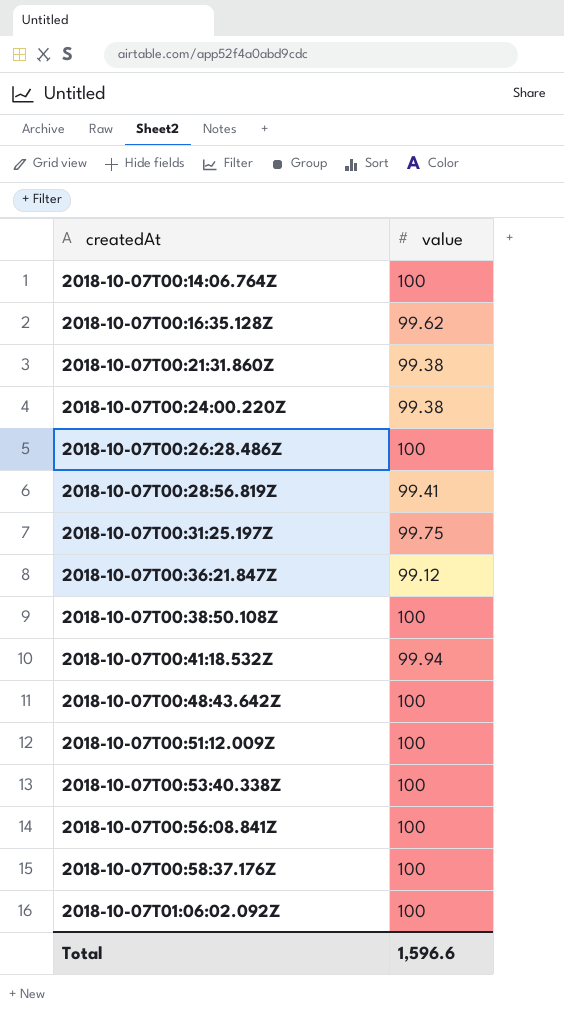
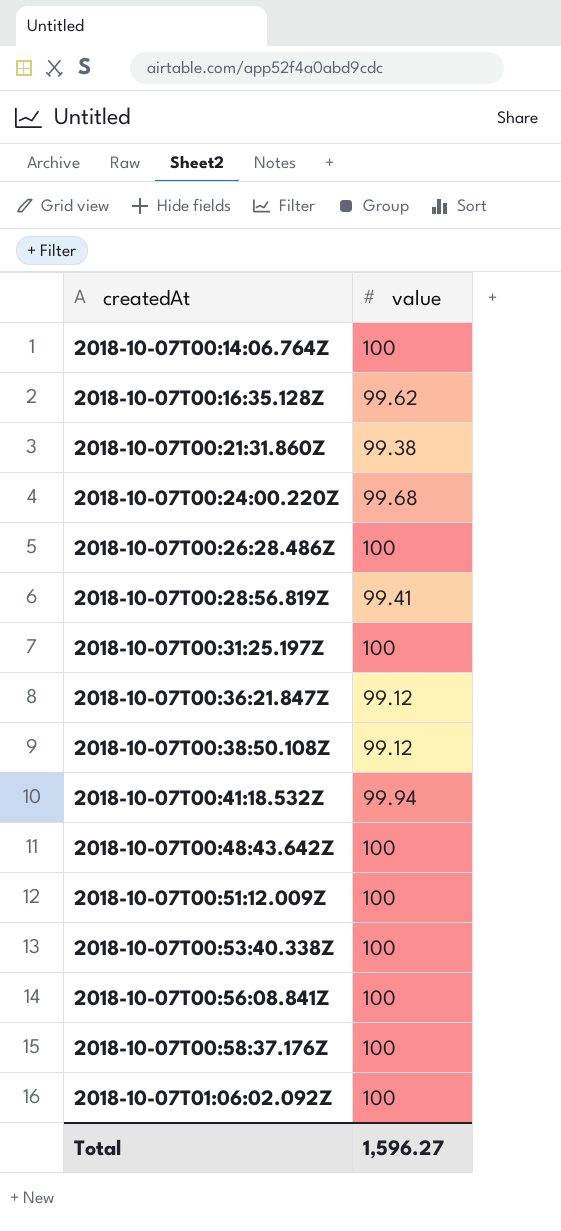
2018-10-07T00:24:00.220Z | value: 99.38 -> 99.68
2018-10-07T00:31:25.197Z | value: 99.75 -> 100
2018-10-07T00:38:50.108Z | value: 100 -> 99.12
Total | value: 1,596.6 -> 1,596.27

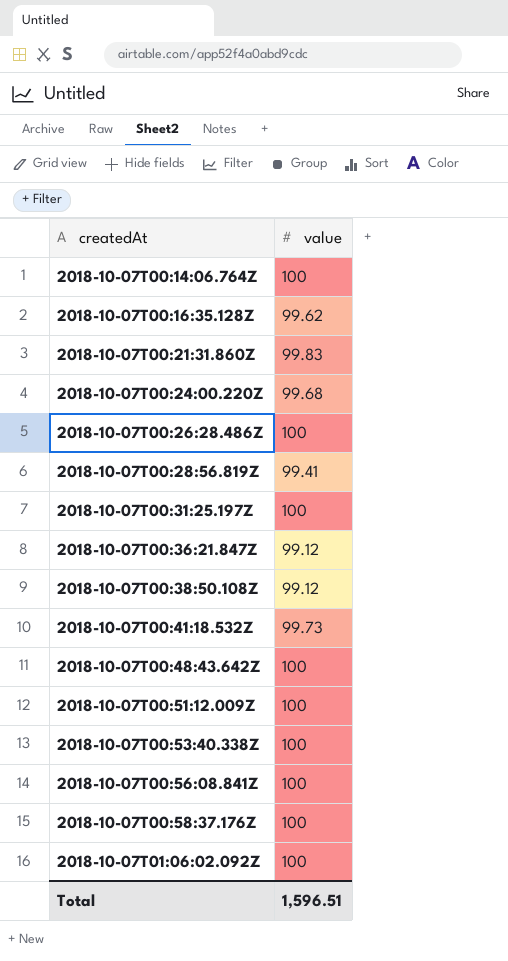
2018-10-07T00:21:31.860Z | value: 99.38 -> 99.83
2018-10-07T00:41:18.532Z | value: 99.94 -> 99.73
Total | value: 1,596.27 -> 1,596.51

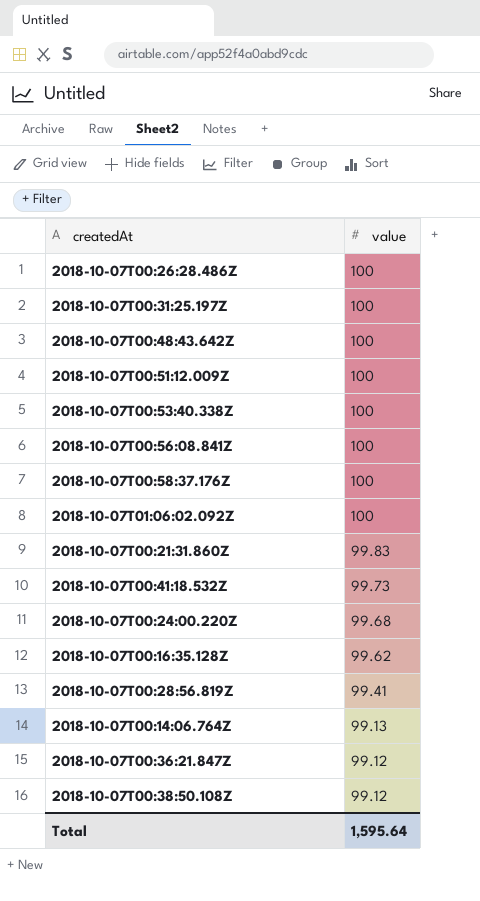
row order: createdAt ascending -> value descending
2018-10-07T00:14:06.764Z | value: 100 -> 99.13
Total | value: 1,596.51 -> 1,595.64

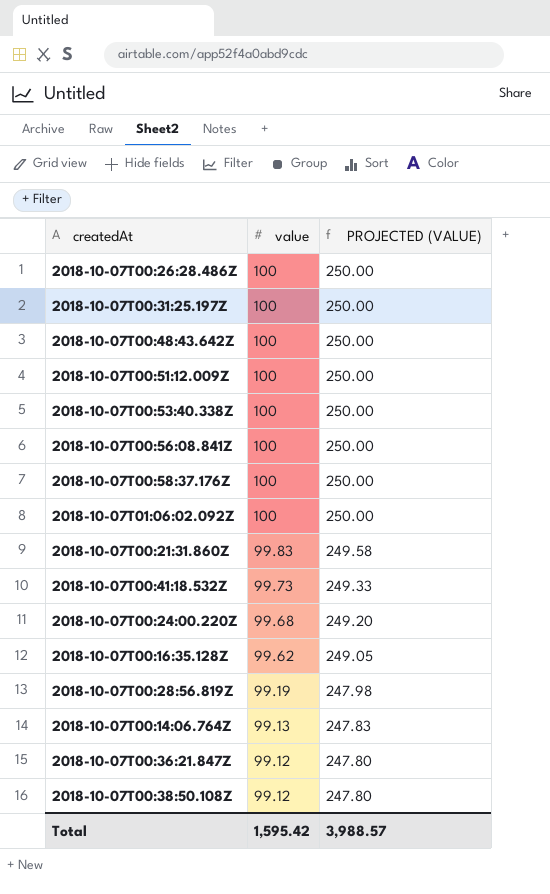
column PROJECTED (VALUE) | formula: none -> [value] * 2.5
2018-10-07T00:28:56.819Z | value: 99.41 -> 99.19
Total | value: 1,595.64 -> 1,595.42

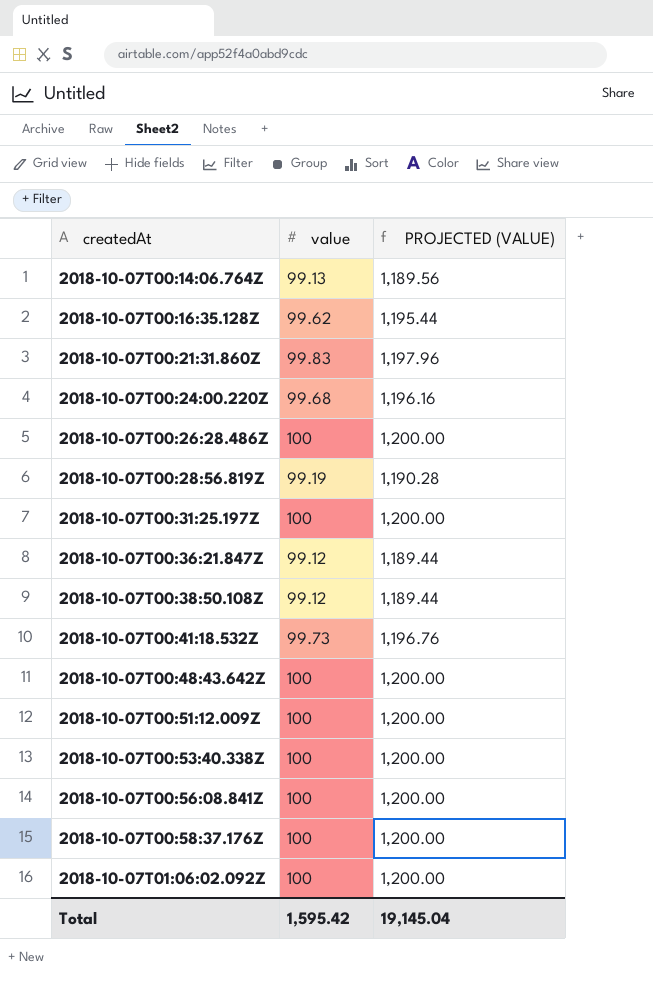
row order: value descending -> createdAt ascending
column PROJECTED (VALUE) | formula: [value] * 2.5 -> [value] * 12
Total | PROJECTED (VALUE): 3,988.57 -> 19,145.04

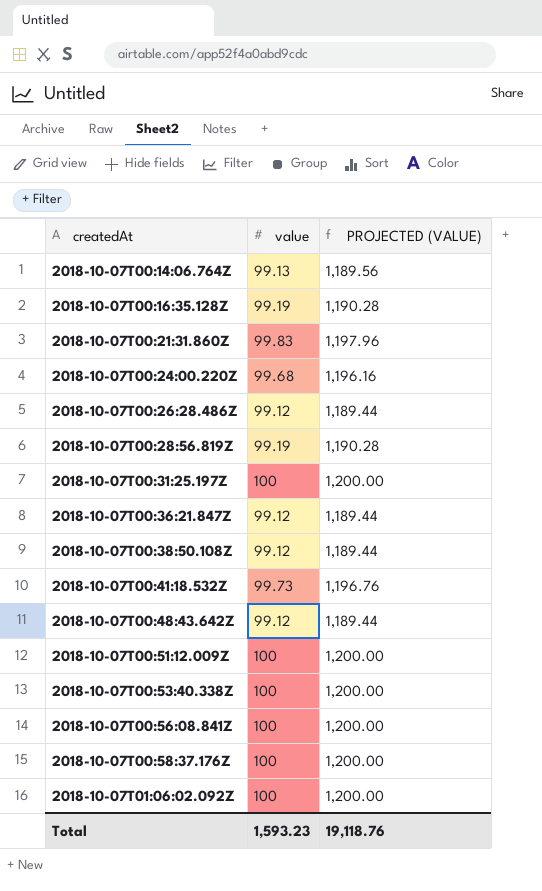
2018-10-07T00:16:35.128Z | value: 99.62 -> 99.19
2018-10-07T00:16:35.128Z | PROJECTED (VALUE): 1,195.44 -> 1,190.28
2018-10-07T00:26:28.486Z | value: 100 -> 99.12
2018-10-07T00:26:28.486Z | PROJECTED (VALUE): 1,200.00 -> 1,189.44
2018-10-07T00:48:43.642Z | value: 100 -> 99.12
2018-10-07T00:48:43.642Z | PROJECTED (VALUE): 1,200.00 -> 1,189.44
Total | value: 1,595.42 -> 1,593.23
Total | PROJECTED (VALUE): 19,145.04 -> 19,118.76

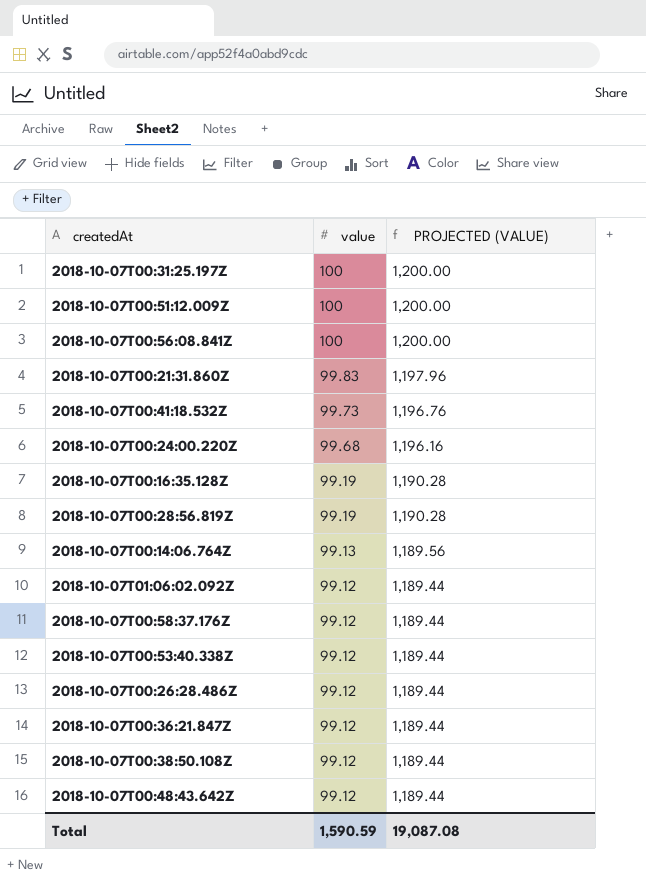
row order: createdAt ascending -> value descending
2018-10-07T01:06:02.092Z | value: 100 -> 99.12
2018-10-07T01:06:02.092Z | PROJECTED (VALUE): 1,200.00 -> 1,189.44
2018-10-07T00:58:37.176Z | value: 100 -> 99.12
2018-10-07T00:58:37.176Z | PROJECTED (VALUE): 1,200.00 -> 1,189.44
2018-10-07T00:53:40.338Z | value: 100 -> 99.12
2018-10-07T00:53:40.338Z | PROJECTED (VALUE): 1,200.00 -> 1,189.44
Total | value: 1,593.23 -> 1,590.59
Total | PROJECTED (VALUE): 19,118.76 -> 19,087.08

